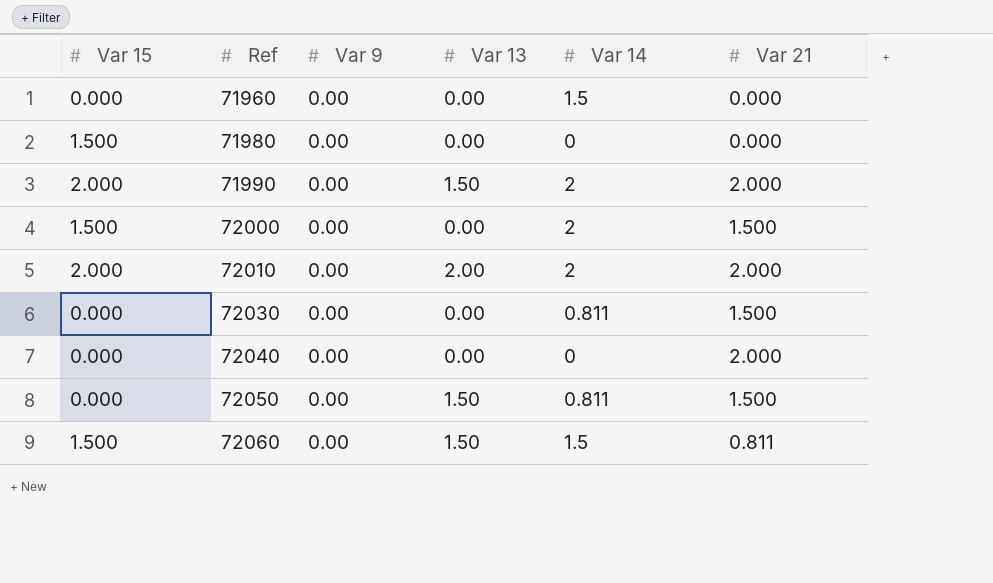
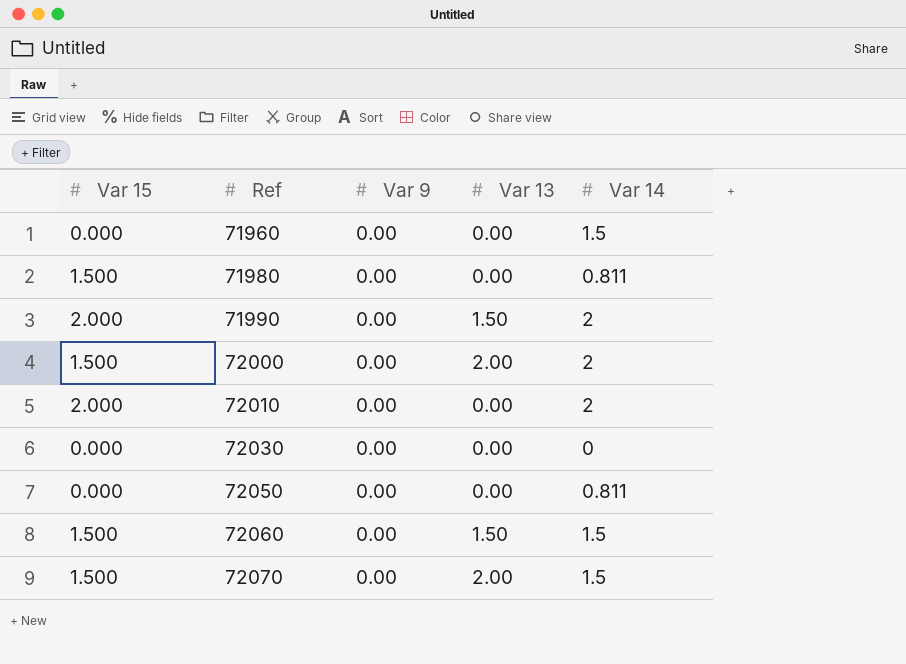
column Var 21 | position: 6 -> none
row 72040: 0.000 | 0.00 | 0.00 | 0 | 2.000 -> none
71980 | Var 14: 0 -> 0.811
72000 | Var 13: 0.00 -> 2.00
72010 | Var 13: 2.00 -> 0.00
72030 | Var 14: 0.811 -> 0
72050 | Var 13: 1.50 -> 0.00
row 72070: none -> 1.500 | 0.00 | 2.00 | 1.5

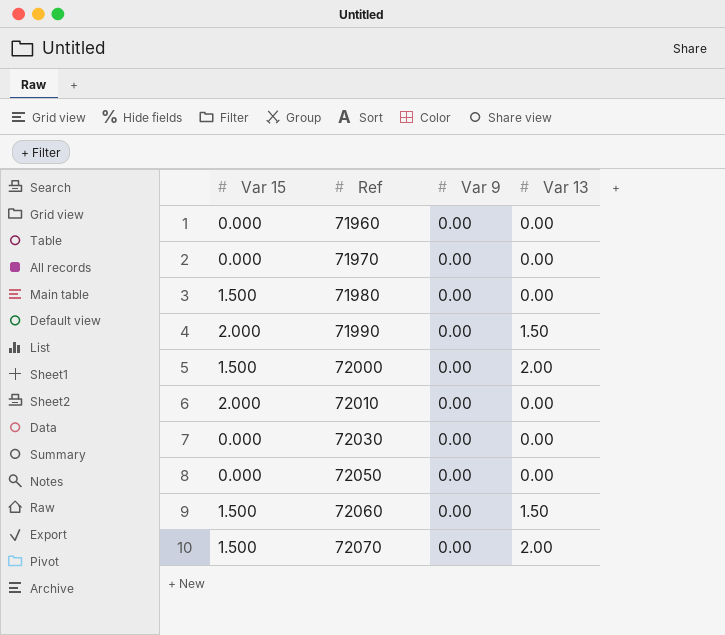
column Var 14 | position: 5 -> none
row 71970: none -> 0.000 | 0.00 | 0.00

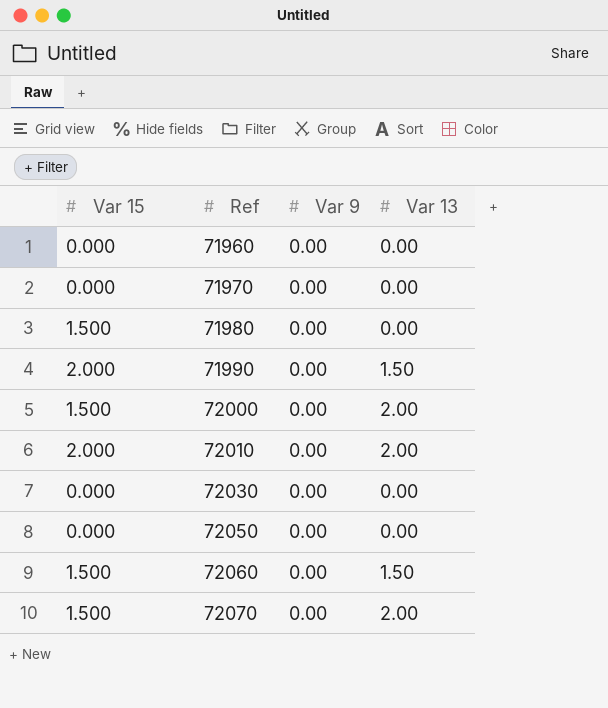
72010 | Var 13: 0.00 -> 2.00

